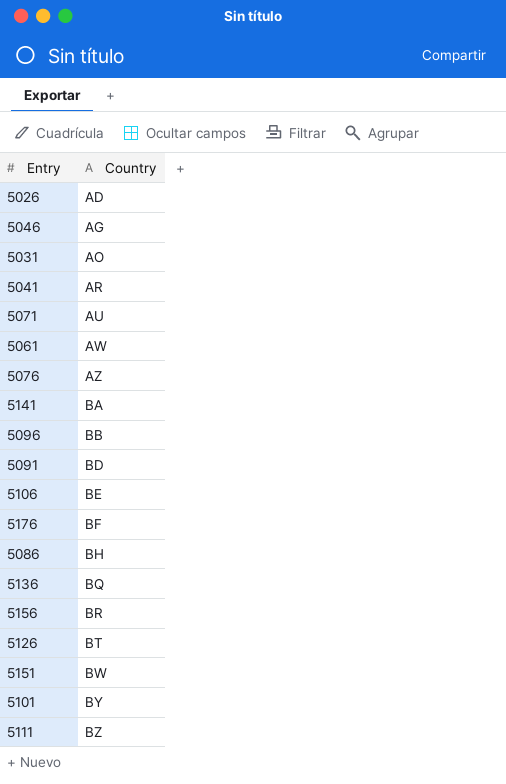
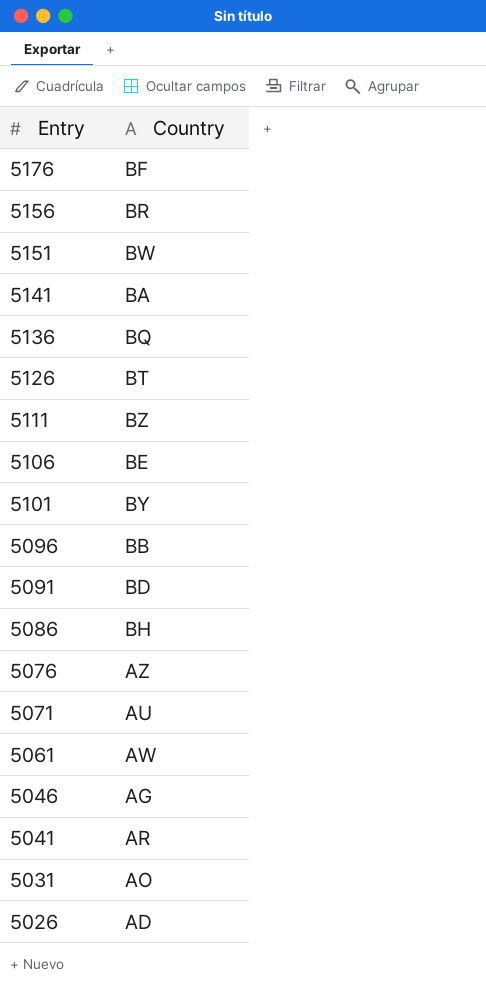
row order: Country ascending -> Entry descending

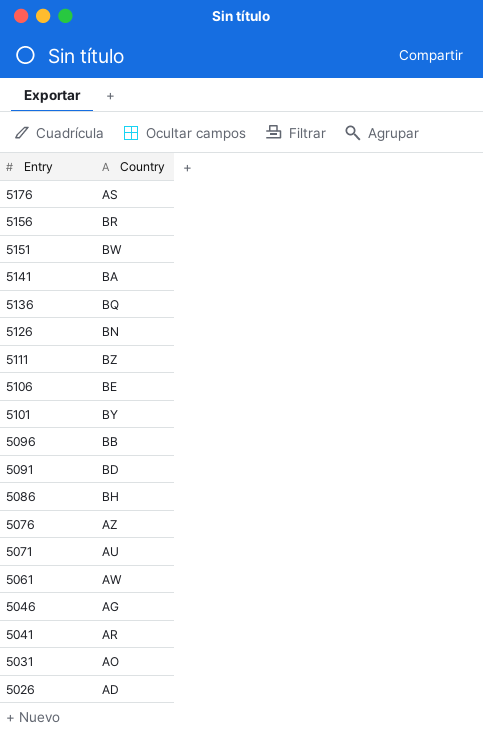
5176 | Country: BF -> AS
5126 | Country: BT -> BN

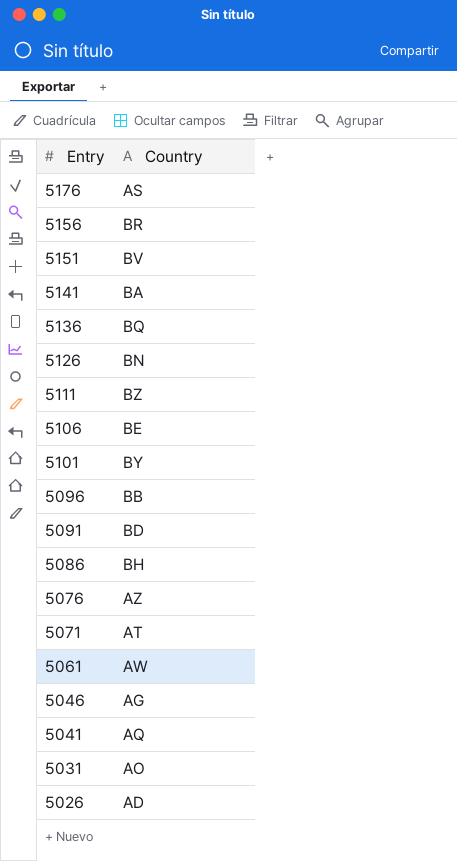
5151 | Country: BW -> BV
5071 | Country: AU -> AT
5041 | Country: AR -> AQ

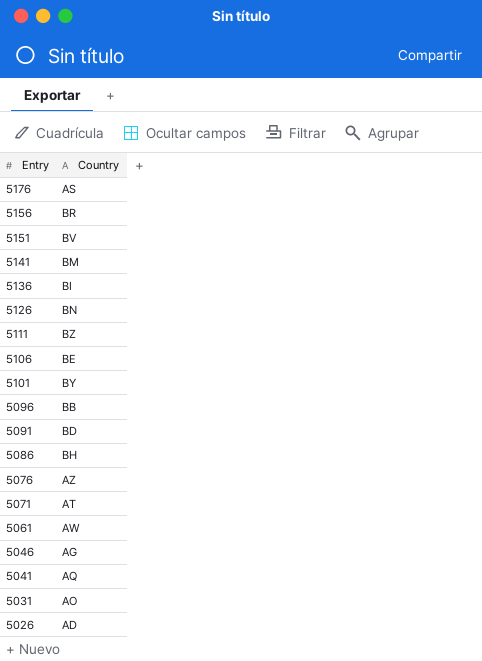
5141 | Country: BA -> BM
5136 | Country: BQ -> BI

